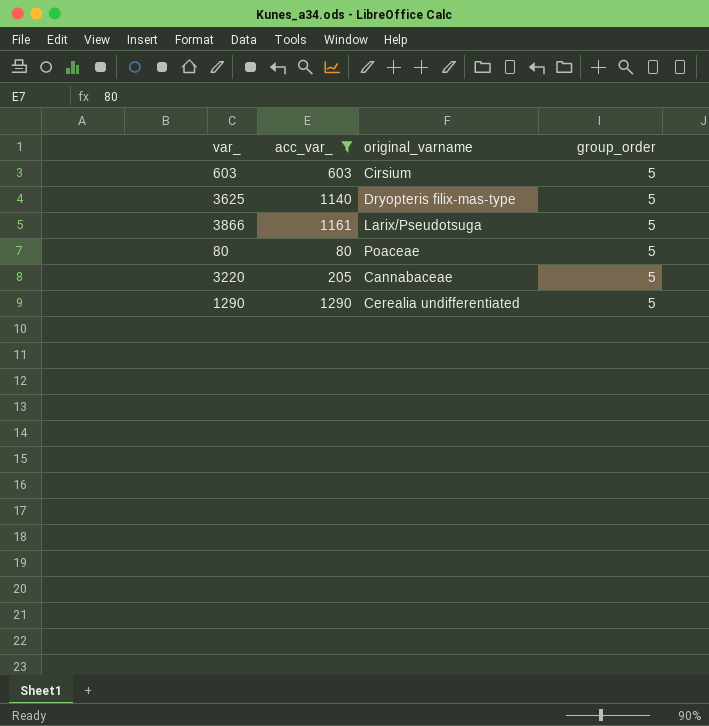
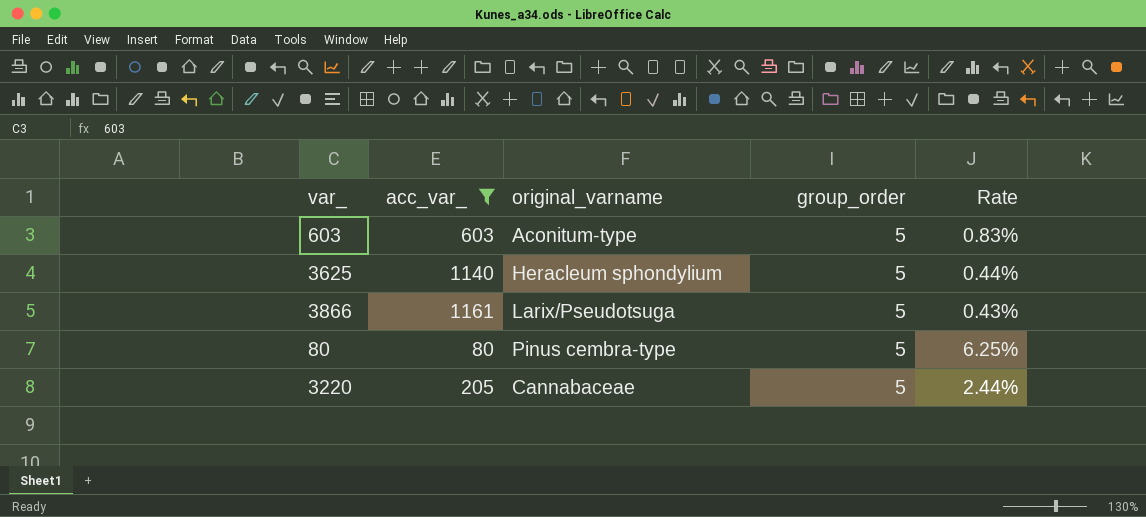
column Rate | formula: none -> [group_order] / [acc_var_]
row 1290: 1290 | Cerealia undifferentiated | 5 -> none
603 | original_varname: Cirsium -> Aconitum-type
3625 | original_varname: Dryopteris filix-mas-type -> Heracleum sphondylium
80 | original_varname: Poaceae -> Pinus cembra-type

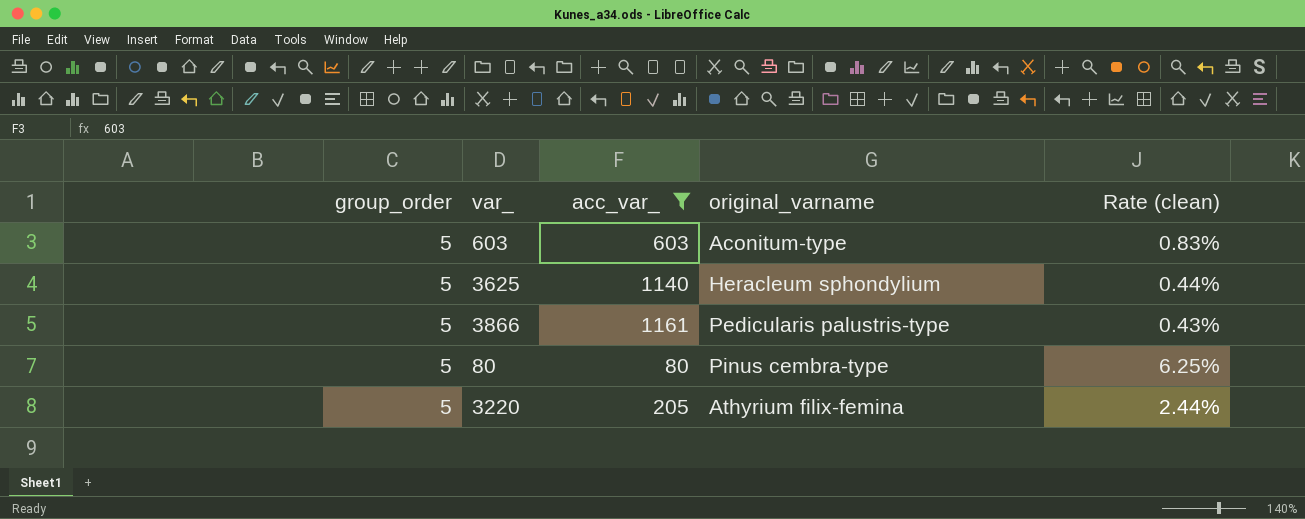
column group_order | position: 4 -> 1
column name: Rate -> Rate (clean)
3866 | original_varname: Larix/Pseudotsuga -> Pedicularis palustris-type
3220 | original_varname: Cannabaceae -> Athyrium filix-femina

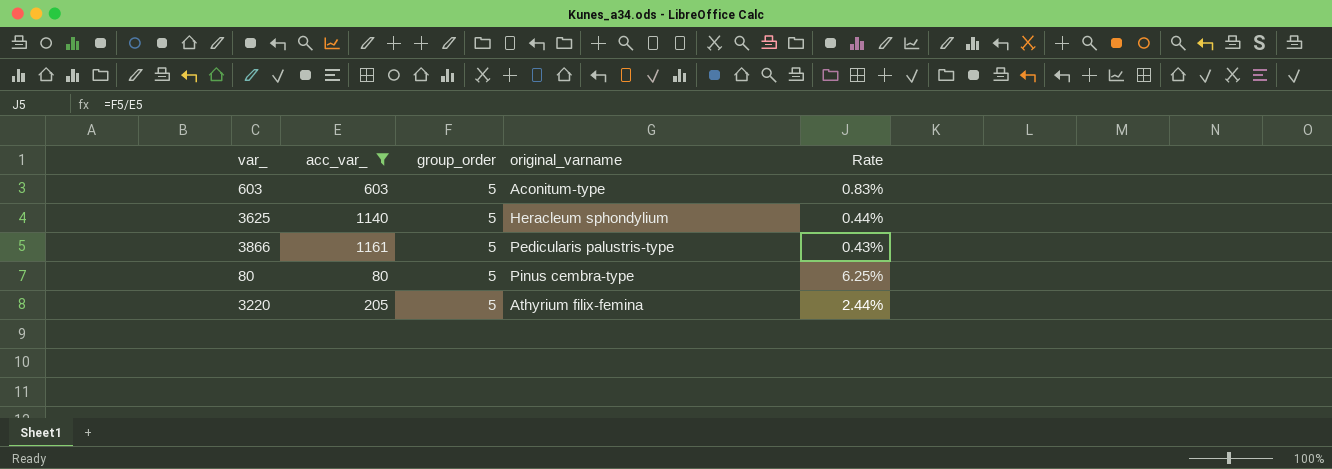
column group_order | position: 1 -> 3
column name: Rate (clean) -> Rate

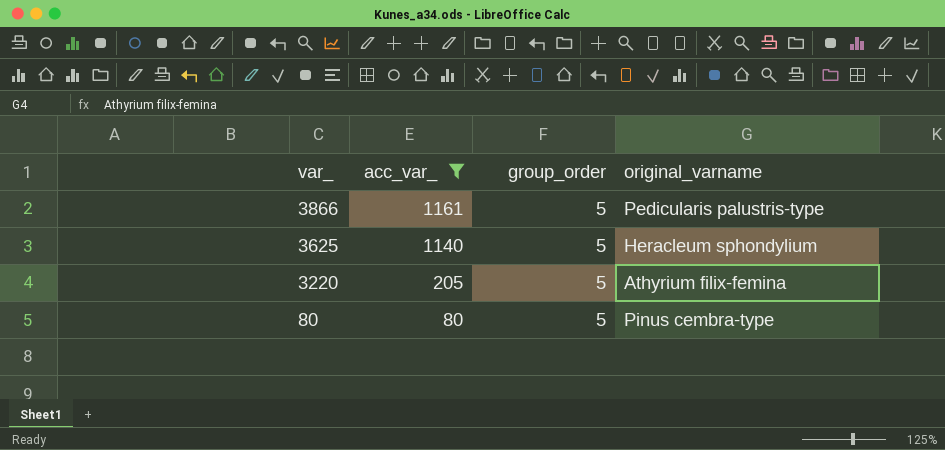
row order: none -> var_ descending
column Rate | formula: [group_order] / [acc_var_] -> none
row 603: 603 | 5 | Aconitum-type | 0.83% -> none

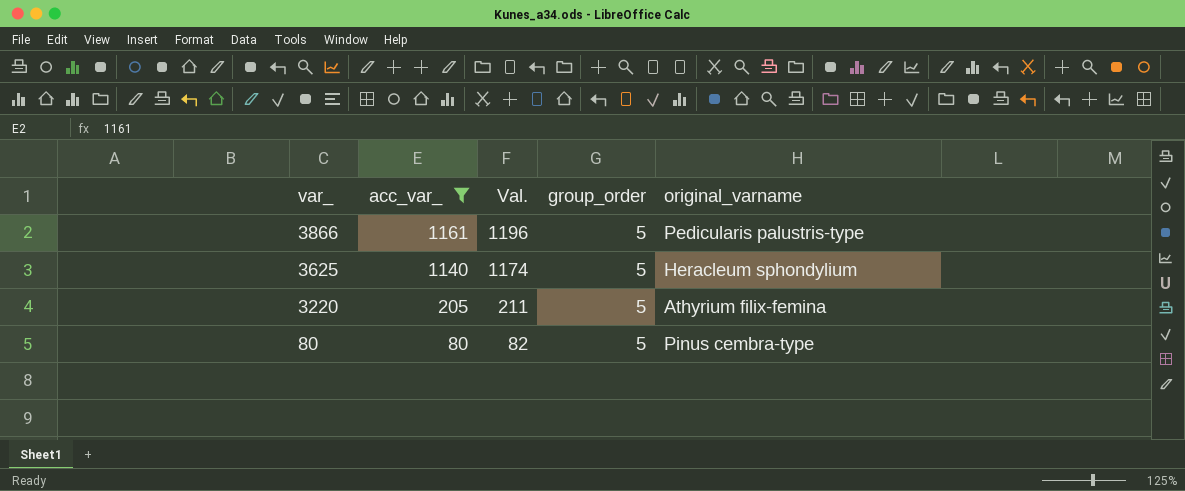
column Val. | formula: none -> [acc_var_] * 1.03

